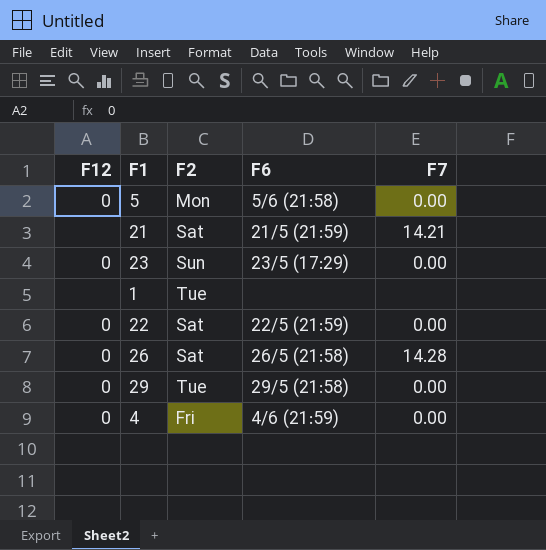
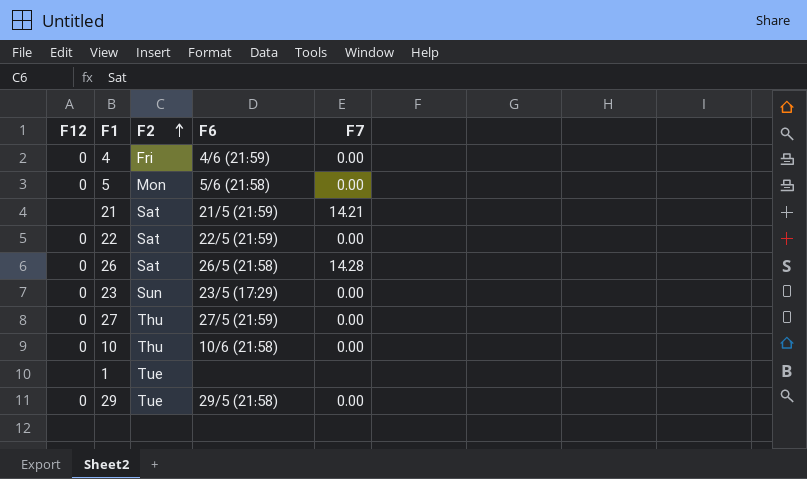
row order: none -> F2 ascending
row 27: none -> 0 | Thu | 27/5 (21:59) | 0.00
row 10: none -> 0 | Thu | 10/6 (21:58) | 0.00

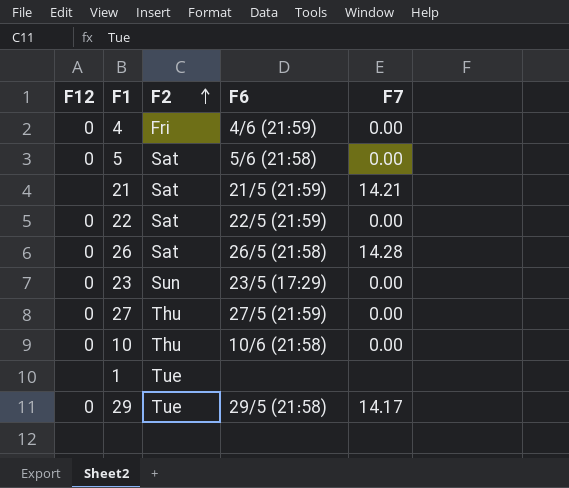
5 | F2: Mon -> Sat
29 | F7: 0.00 -> 14.17

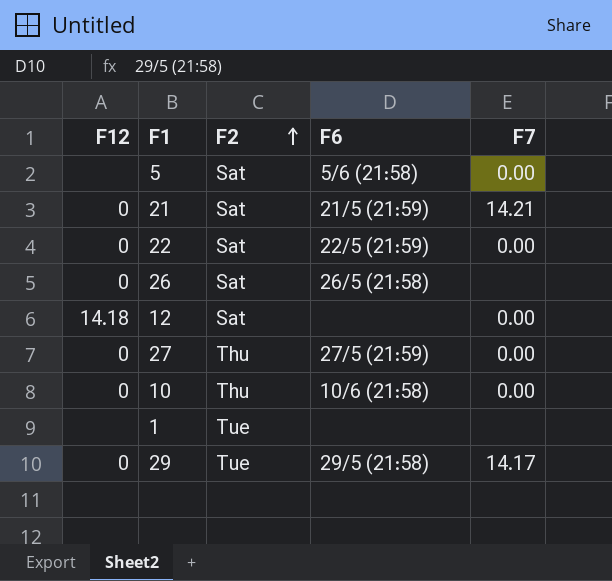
row 4: 0 | Fri | 4/6 (21:59) | 0.00 -> none
row 23: 0 | Sun | 23/5 (17:29) | 0.00 -> none
5 | F12: 0 -> none
21 | F12: none -> 0
26 | F7: 14.28 -> none
row 12: none -> 14.18 | Sat | none | 0.00

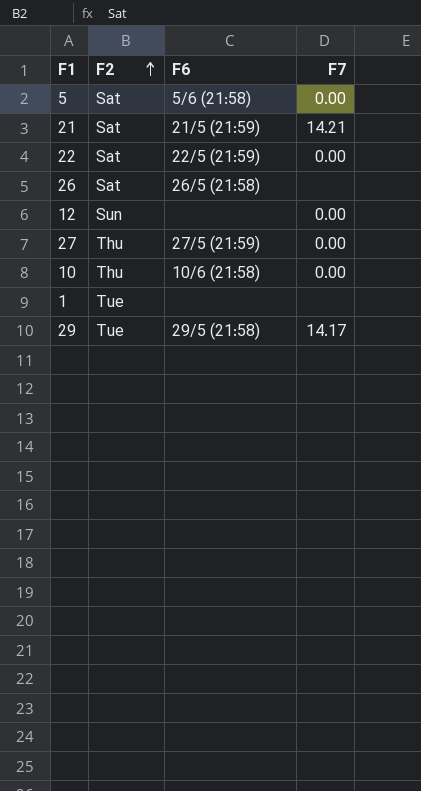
column F12 | position: 1 -> none
12 | F2: Sat -> Sun

